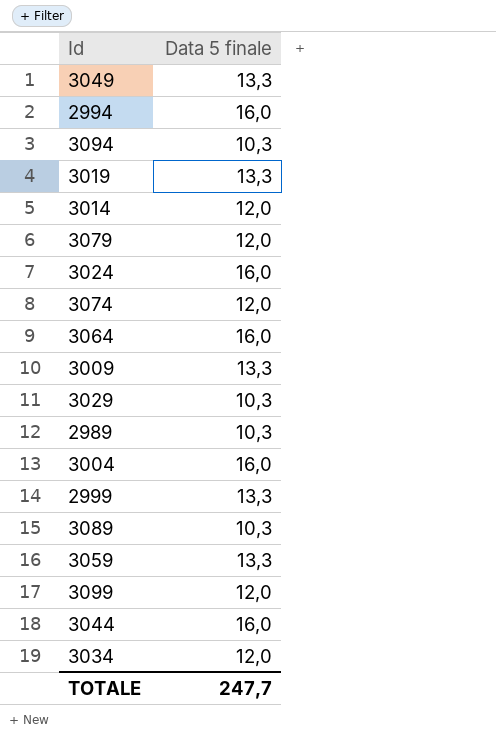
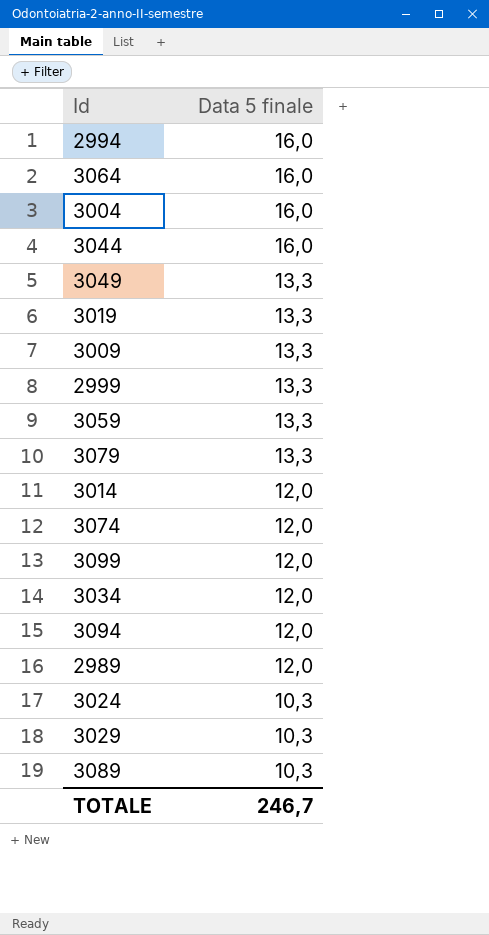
row order: none -> Data 5 finale descending
3079 | Data 5 finale: 12,0 -> 13,3
3094 | Data 5 finale: 10,3 -> 12,0
2989 | Data 5 finale: 10,3 -> 12,0
3024 | Data 5 finale: 16,0 -> 10,3
TOTALE | Data 5 finale: 247,7 -> 246,7

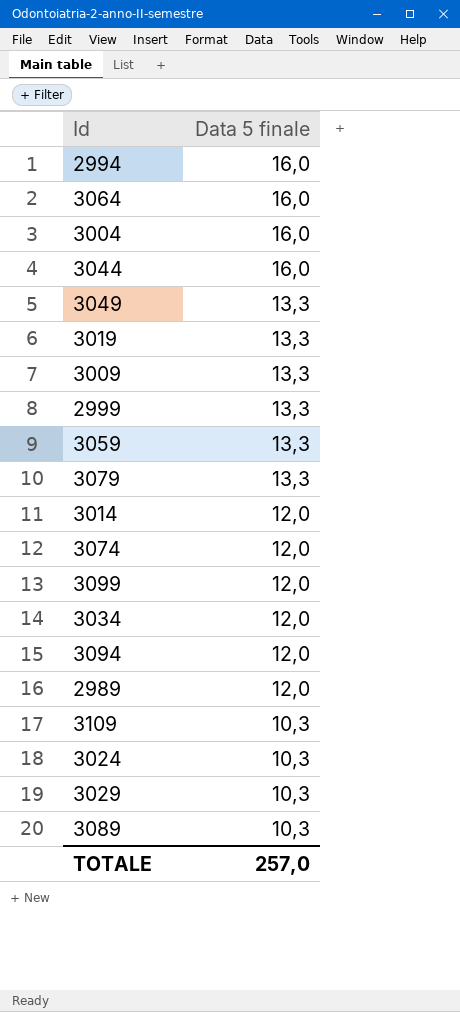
row 3109: none -> 10,3
TOTALE | Data 5 finale: 246,7 -> 257,0

